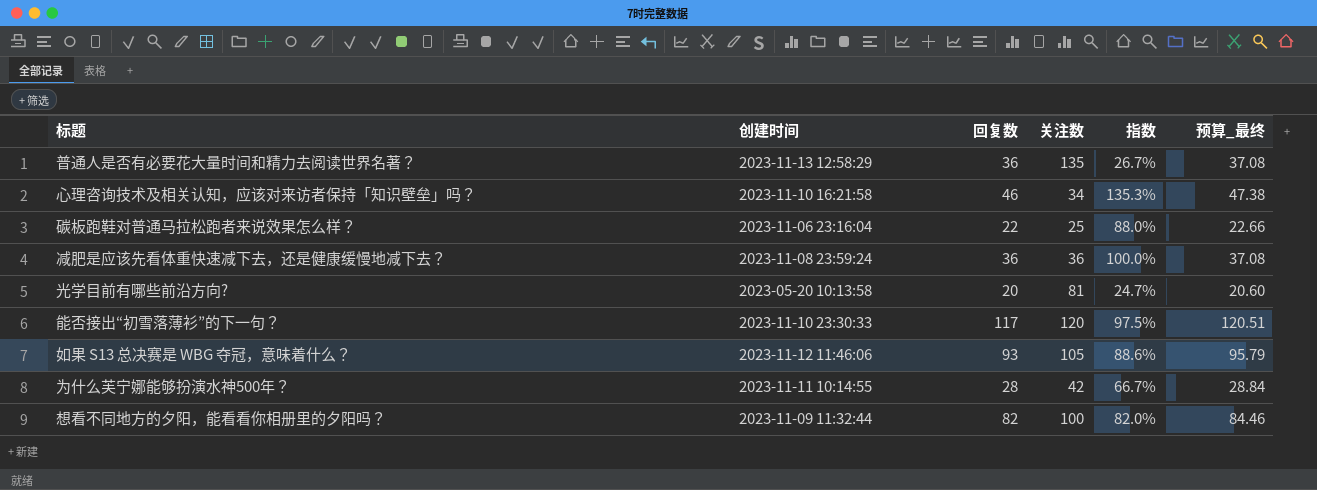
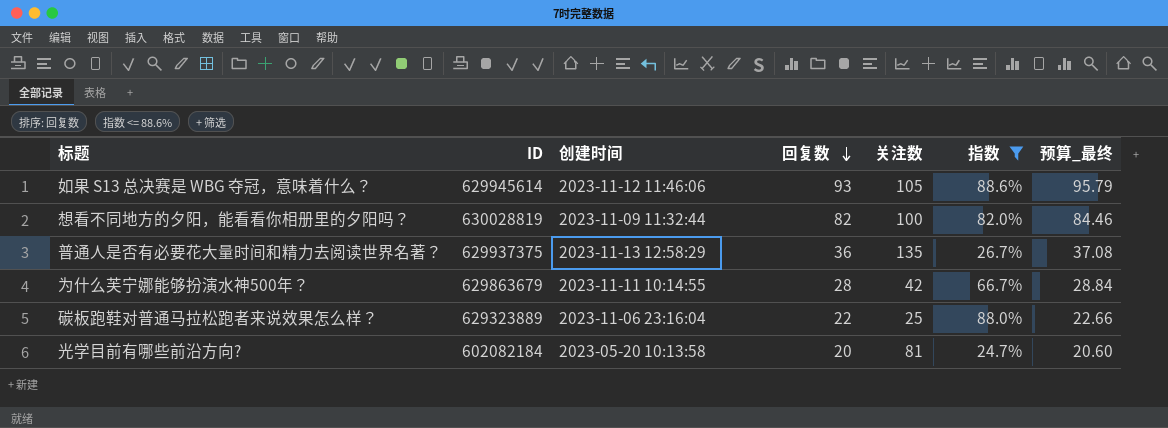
filter: none -> 指数 <= 88.6%
row order: none -> 回复数 descending
column ID | position: none -> 2

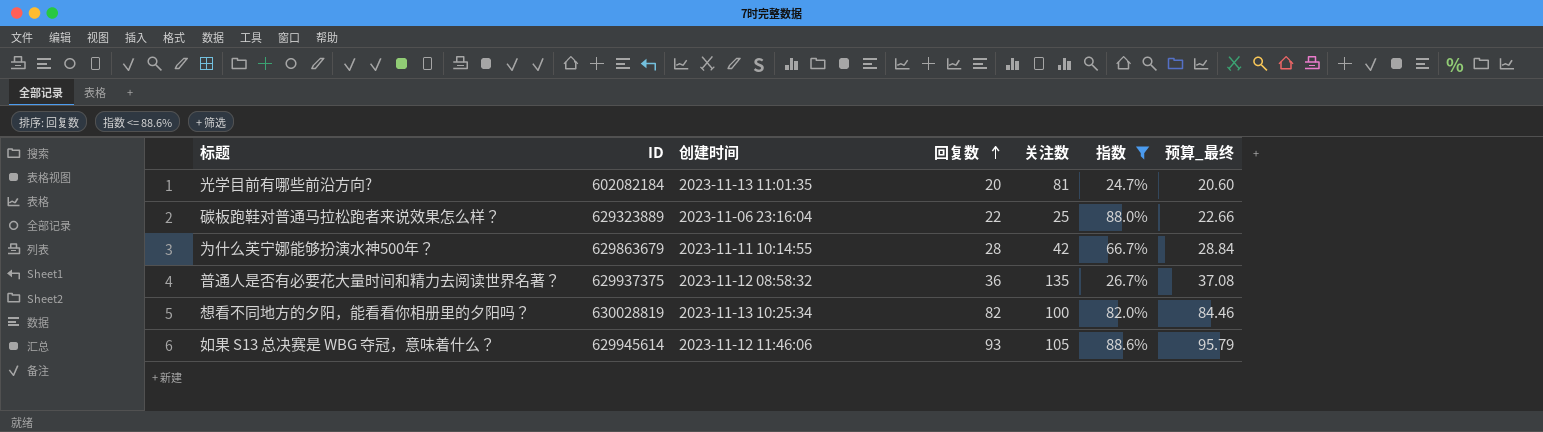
row order: 回复数 descending -> 回复数 ascending
光学目前有哪些前沿方向? | 创建时间: 2023-05-20 10:13:58 -> 2023-11-13 11:01:35
普通人是否有必要花大量时间和精力去阅读世界名著？ | 创建时间: 2023-11-13 12:58:29 -> 2023-11-12 08:58:32
想看不同地方的夕阳，能看看你相册里的夕阳吗？ | 创建时间: 2023-11-09 11:32:44 -> 2023-11-13 10:25:34

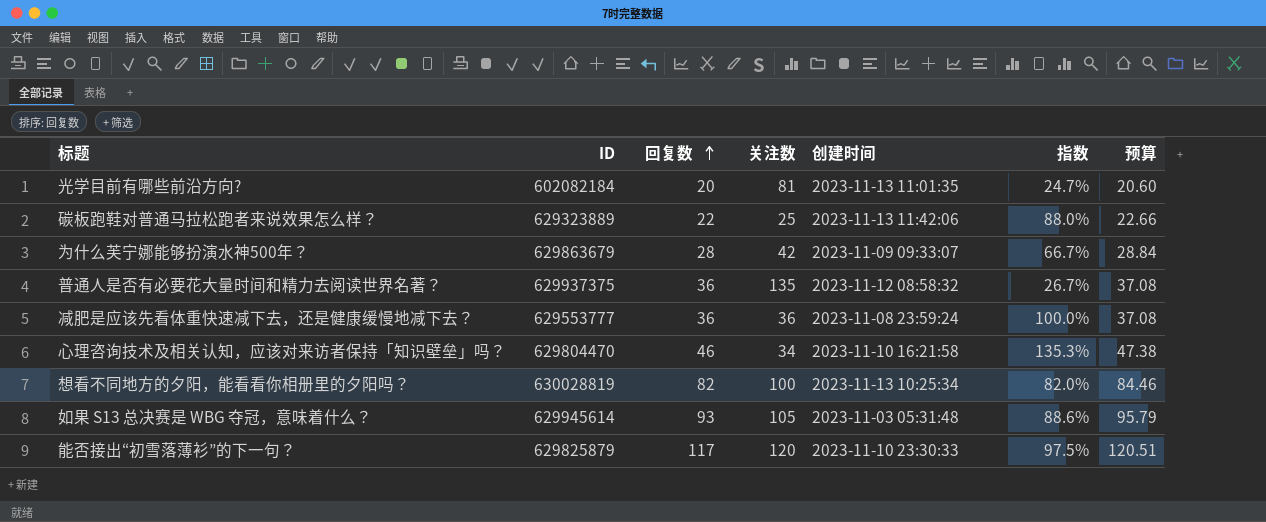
filter: 指数 <= 88.6% -> none
column 创建时间 | position: 3 -> 5
column name: 预算_最终 -> 预算
碳板跑鞋对普通马拉松跑者来说效果怎么样？ | 创建时间: 2023-11-06 23:16:04 -> 2023-11-13 11:42:06
为什么芙宁娜能够扮演水神500年？ | 创建时间: 2023-11-11 10:14:55 -> 2023-11-09 09:33:07
如果 S13 总决赛是 WBG 夺冠，意味着什么？ | 创建时间: 2023-11-12 11:46:06 -> 2023-11-03 05:31:48

